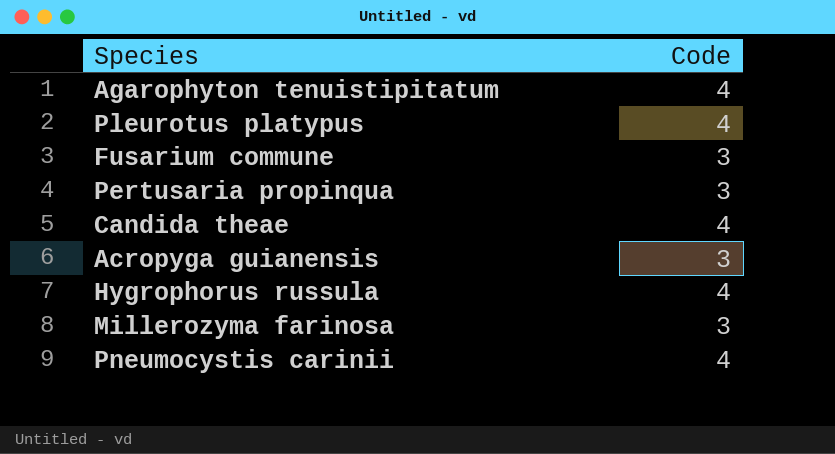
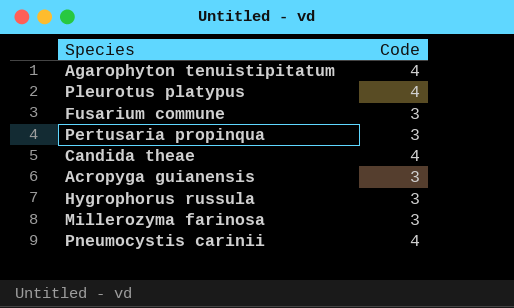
Hygrophorus russula | Code: 4 -> 3

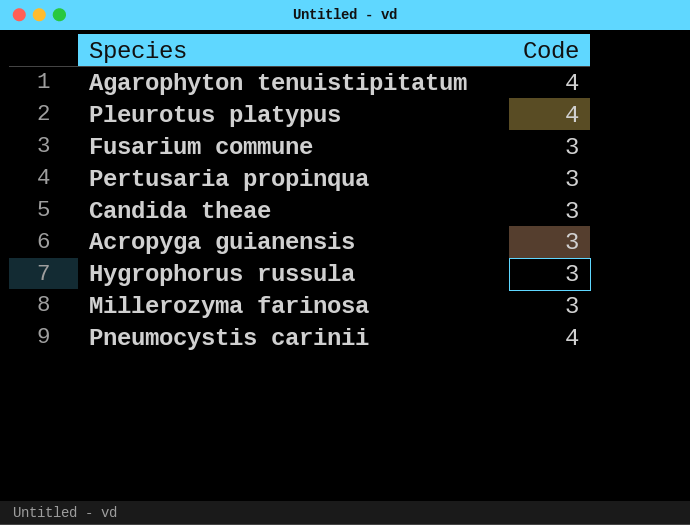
Candida theae | Code: 4 -> 3

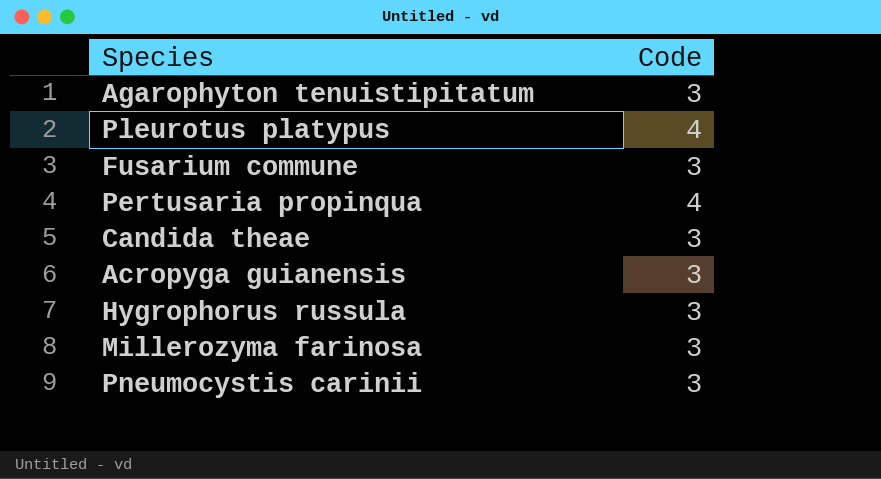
Agarophyton tenuistipitatum | Code: 4 -> 3
Pertusaria propinqua | Code: 3 -> 4
Pneumocystis carinii | Code: 4 -> 3

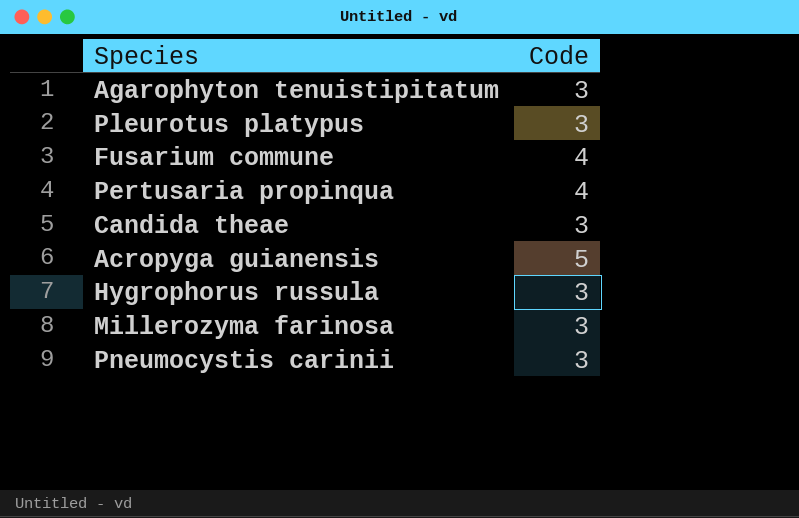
Pleurotus platypus | Code: 4 -> 3
Fusarium commune | Code: 3 -> 4
Acropyga guianensis | Code: 3 -> 5

